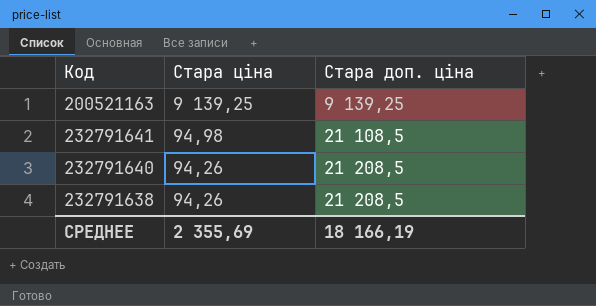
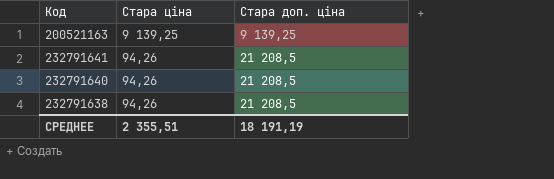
232791641 | Стара ціна: 94,98 -> 94,26
232791641 | Стара доп. ціна: 21 108,5 -> 21 208,5
СРЕДНЕЕ | Стара ціна: 2 355,69 -> 2 355,51
СРЕДНЕЕ | Стара доп. ціна: 18 166,19 -> 18 191,19

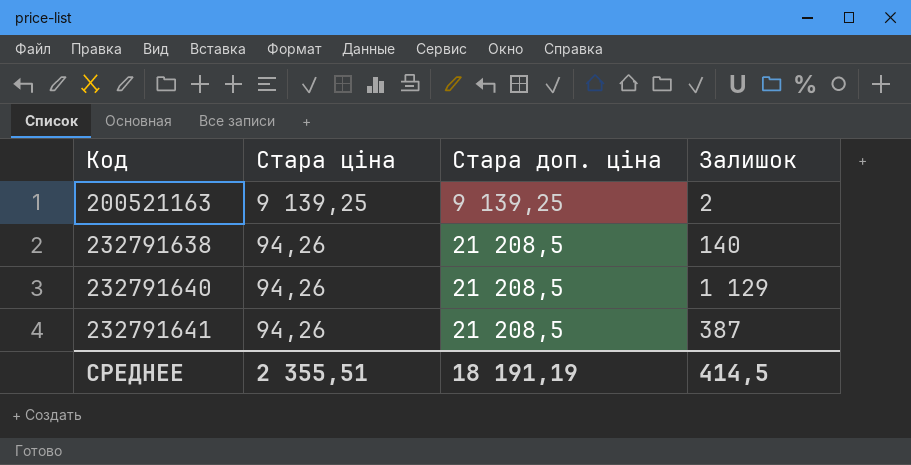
row order: Стара ціна descending -> Код ascending
column Залишок | position: none -> 4

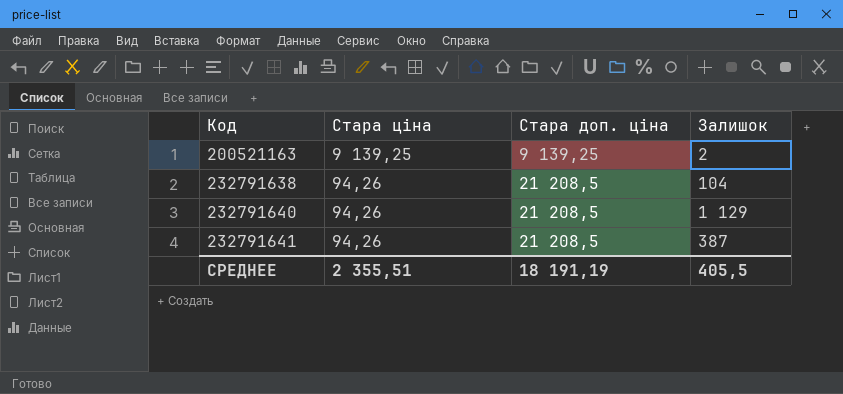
232791638 | Залишок: 140 -> 104
СРЕДНЕЕ | Залишок: 414,5 -> 405,5

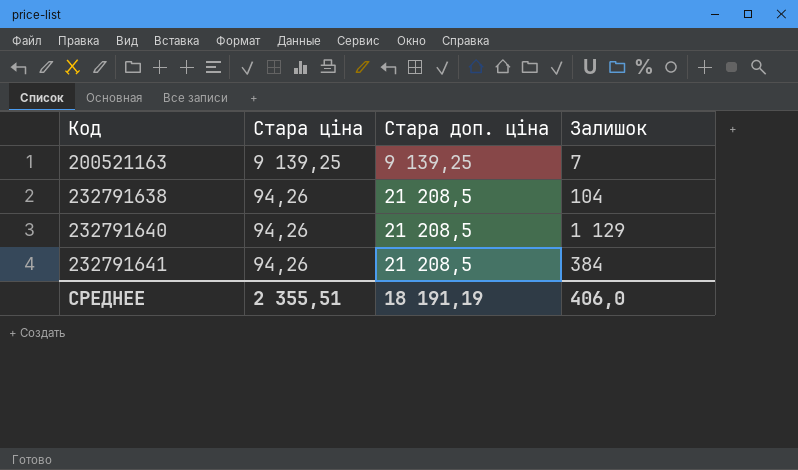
200521163 | Залишок: 2 -> 7
232791641 | Залишок: 387 -> 384
СРЕДНЕЕ | Залишок: 405,5 -> 406,0

